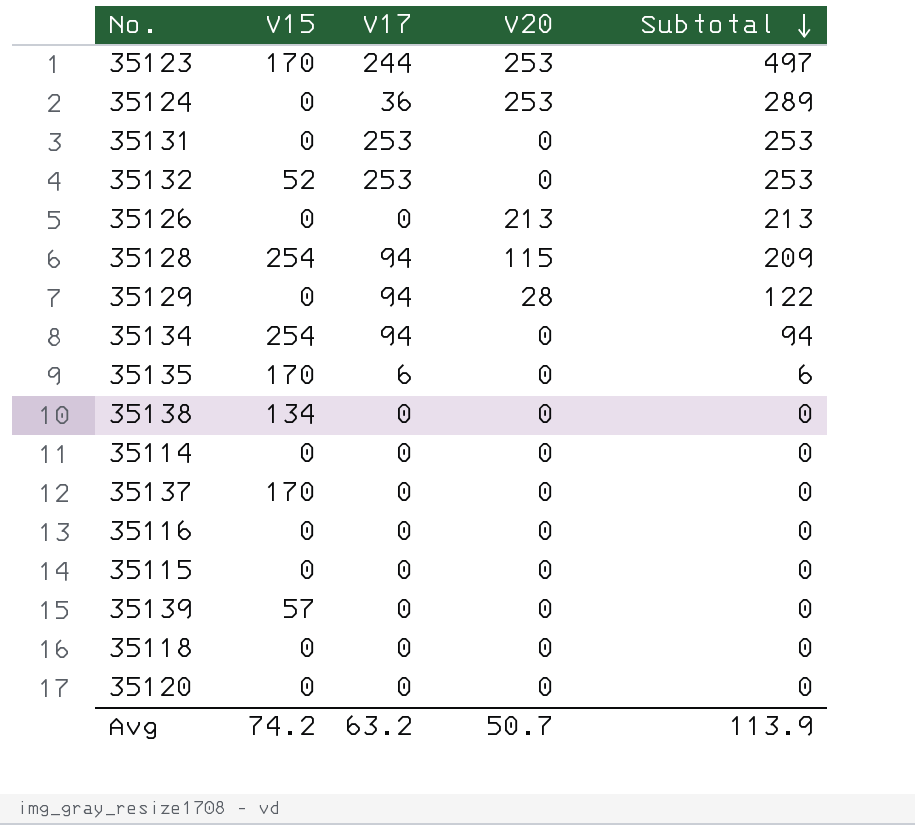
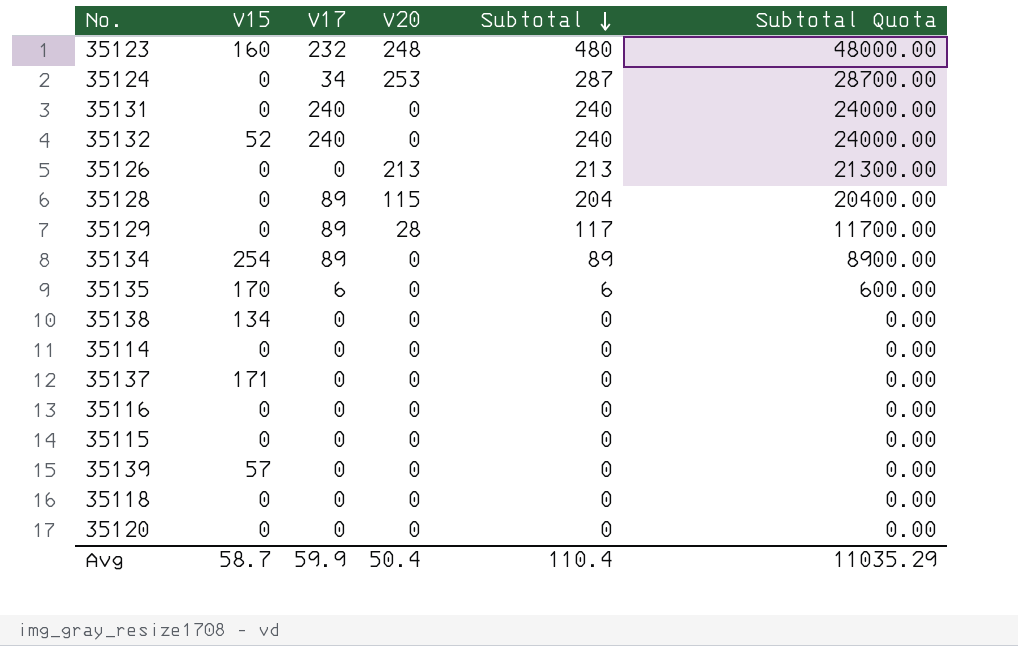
column Subtotal Quota | formula: none -> [Subtotal] * 100
35123 | V15: 170 -> 160
35123 | V17: 244 -> 232
35123 | V20: 253 -> 248
35123 | Subtotal: 497 -> 480
35124 | V17: 36 -> 34
35124 | Subtotal: 289 -> 287
35131 | V17: 253 -> 240
35131 | Subtotal: 253 -> 240
35132 | V17: 253 -> 240
35132 | Subtotal: 253 -> 240
35128 | V15: 254 -> 0
35128 | V17: 94 -> 89
35128 | Subtotal: 209 -> 204
35129 | V17: 94 -> 89
35129 | Subtotal: 122 -> 117
35134 | V17: 94 -> 89
35134 | Subtotal: 94 -> 89
35137 | V15: 170 -> 171
Avg | V15: 74.2 -> 58.7
Avg | V17: 63.2 -> 59.9
Avg | V20: 50.7 -> 50.4
Avg | Subtotal: 113.9 -> 110.4

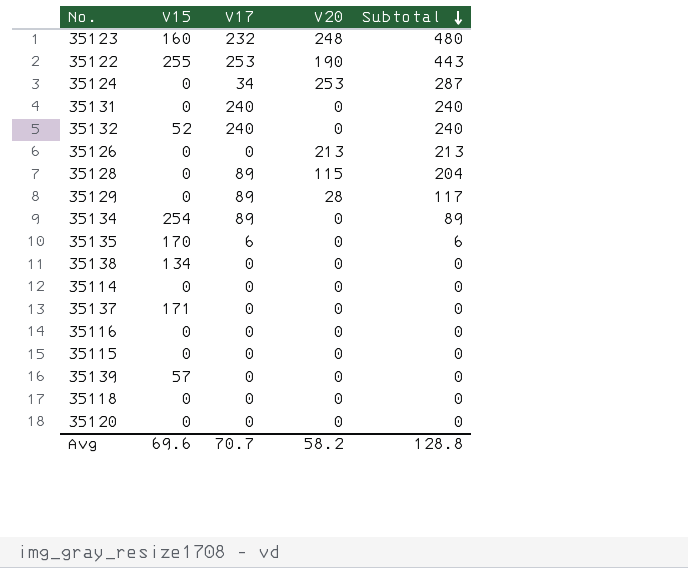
column Subtotal Quota | formula: [Subtotal] * 100 -> none
row 35122: none -> 255 | 253 | 190 | 443
Avg | V15: 58.7 -> 69.6
Avg | V17: 59.9 -> 70.7
Avg | V20: 50.4 -> 58.2
Avg | Subtotal: 110.4 -> 128.8

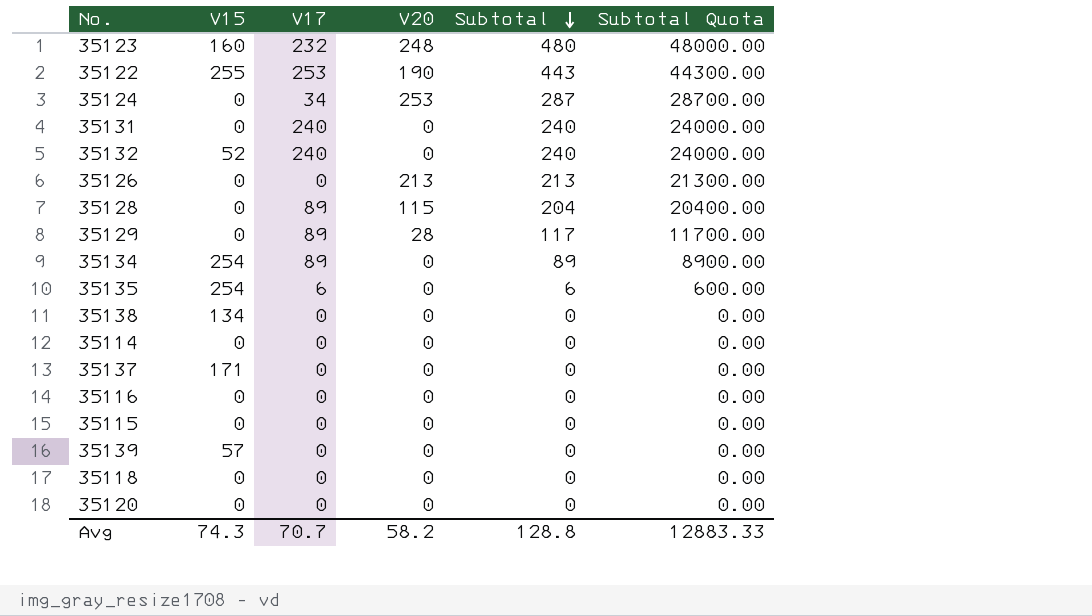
column Subtotal Quota | formula: none -> [Subtotal] * 100
35135 | V15: 170 -> 254
Avg | V15: 69.6 -> 74.3

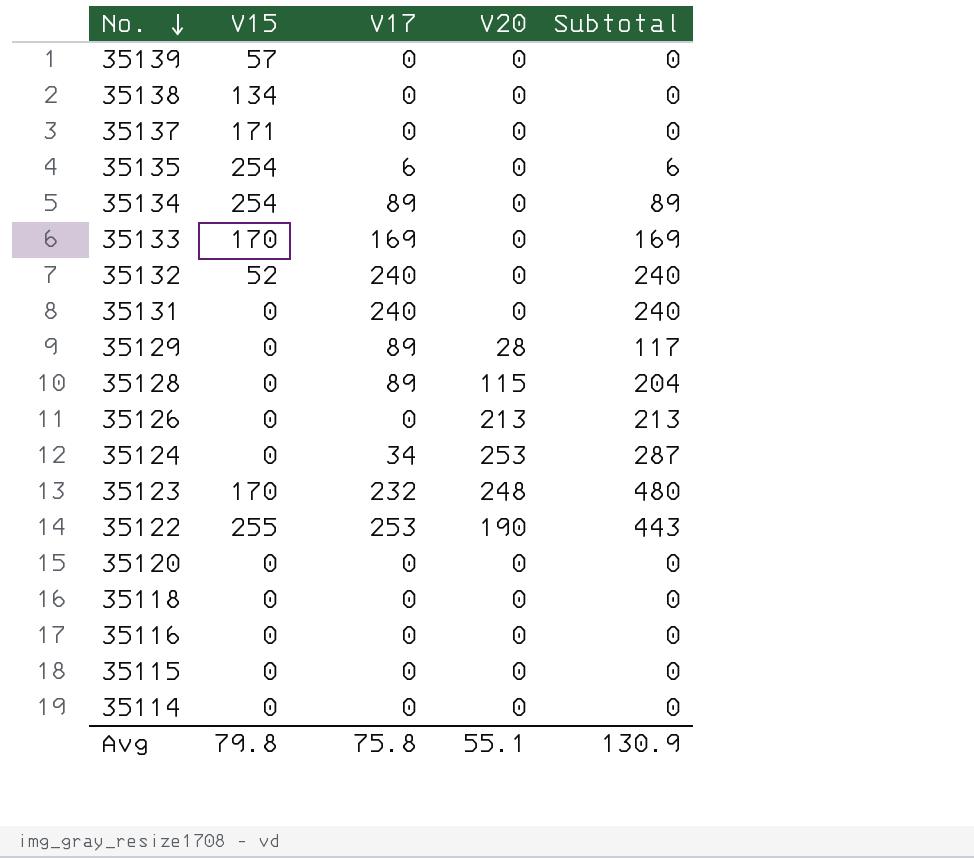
row order: Subtotal descending -> No. descending
column Subtotal Quota | formula: [Subtotal] * 100 -> none
row 35133: none -> 170 | 169 | 0 | 169
35123 | V15: 160 -> 170
Avg | V15: 74.3 -> 79.8
Avg | V17: 70.7 -> 75.8
Avg | V20: 58.2 -> 55.1
Avg | Subtotal: 128.8 -> 130.9

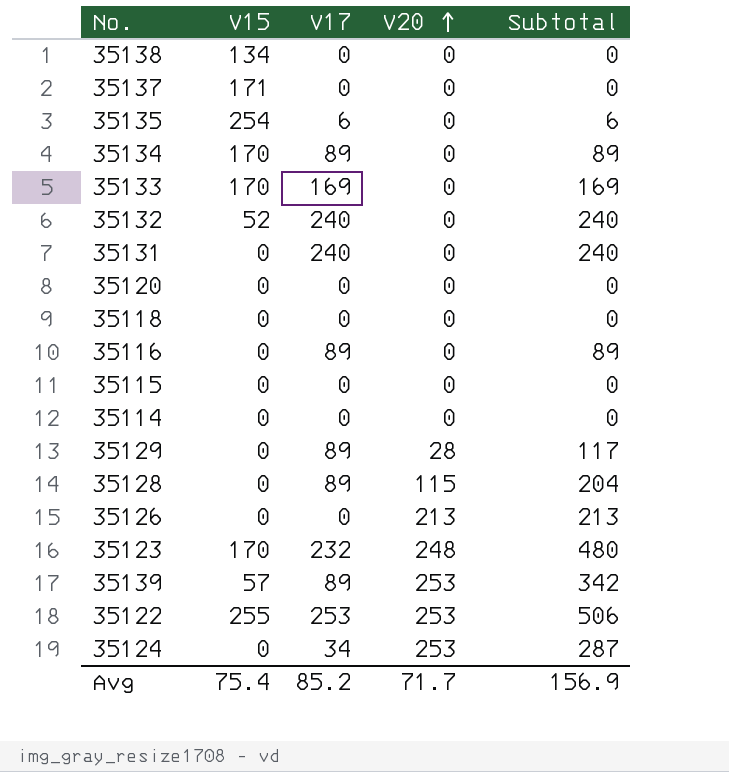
row order: No. descending -> V20 ascending
35134 | V15: 254 -> 170
35116 | V17: 0 -> 89
35116 | Subtotal: 0 -> 89
35139 | V17: 0 -> 89
35139 | V20: 0 -> 253
35139 | Subtotal: 0 -> 342
35122 | V20: 190 -> 253
35122 | Subtotal: 443 -> 506
Avg | V15: 79.8 -> 75.4
Avg | V17: 75.8 -> 85.2
Avg | V20: 55.1 -> 71.7
Avg | Subtotal: 130.9 -> 156.9

